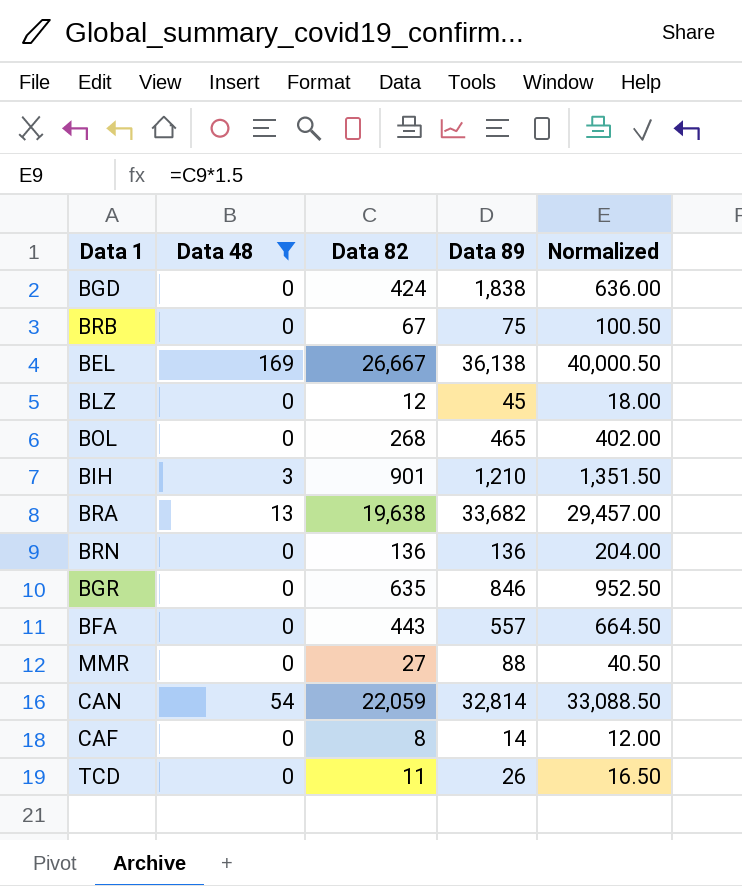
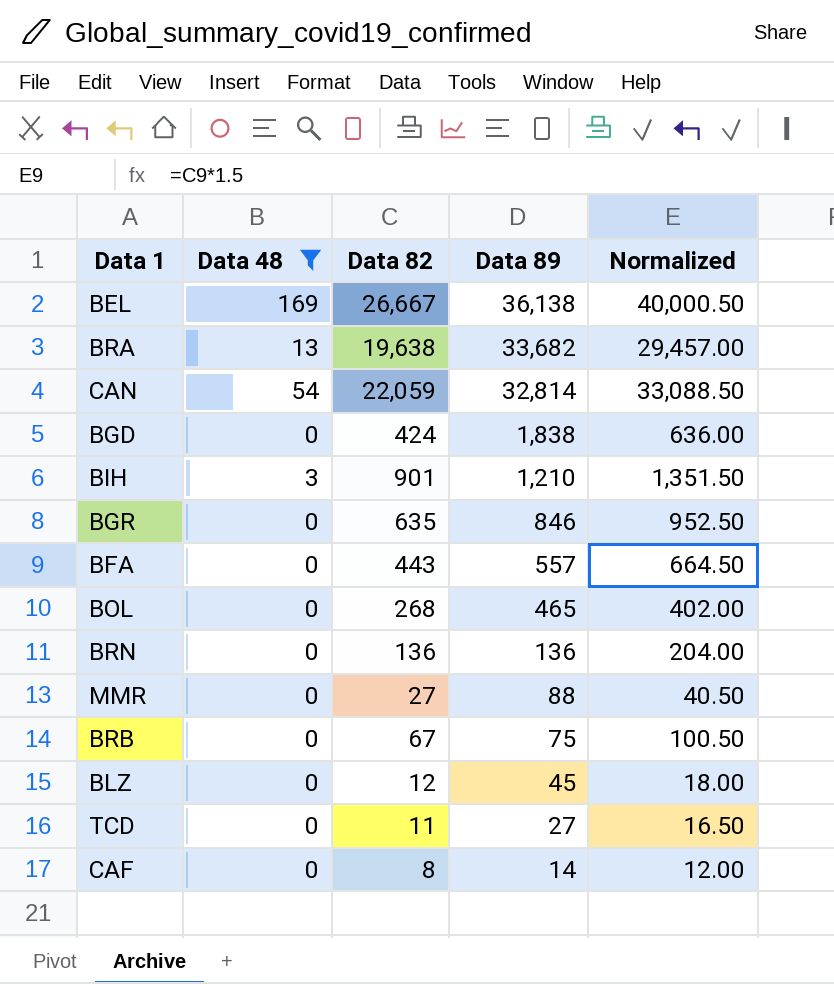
row order: none -> Data 89 descending
TCD | Data 89: 26 -> 27

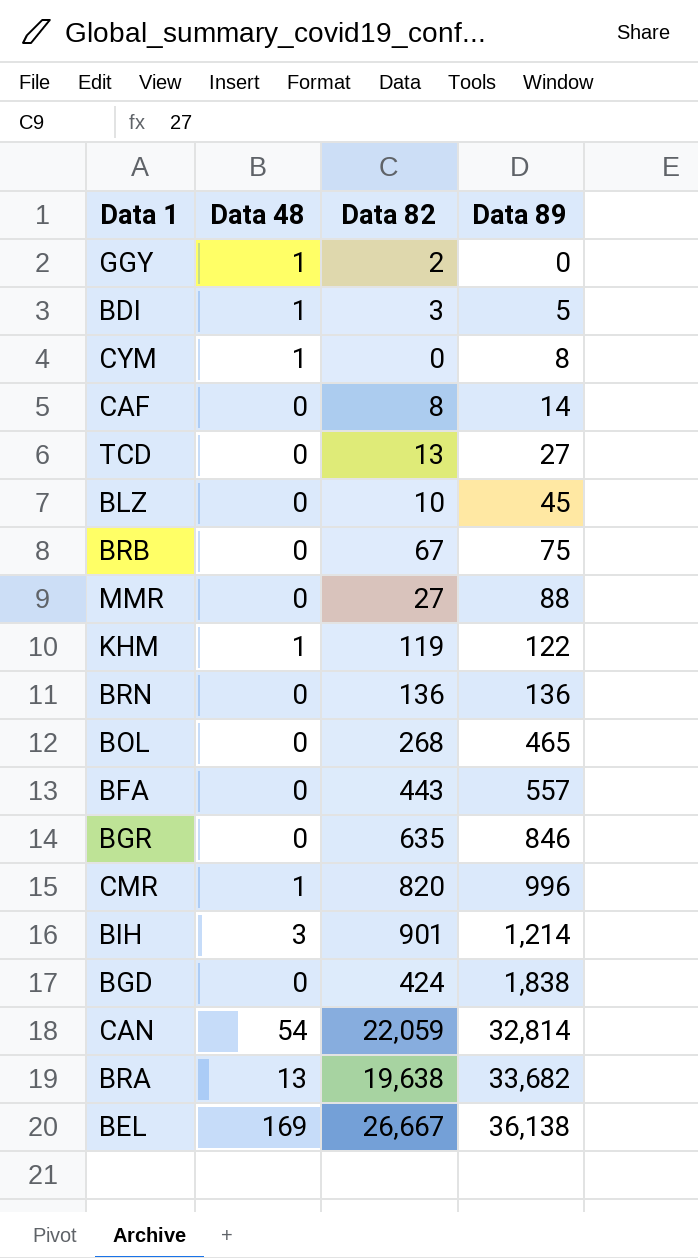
filter: Data 48 != 1 -> none
row order: Data 89 descending -> Data 89 ascending
column Normalized | formula: [Data 82] * 1.5 -> none
TCD | Data 82: 11 -> 13
BLZ | Data 82: 12 -> 10
BIH | Data 89: 1,210 -> 1,214

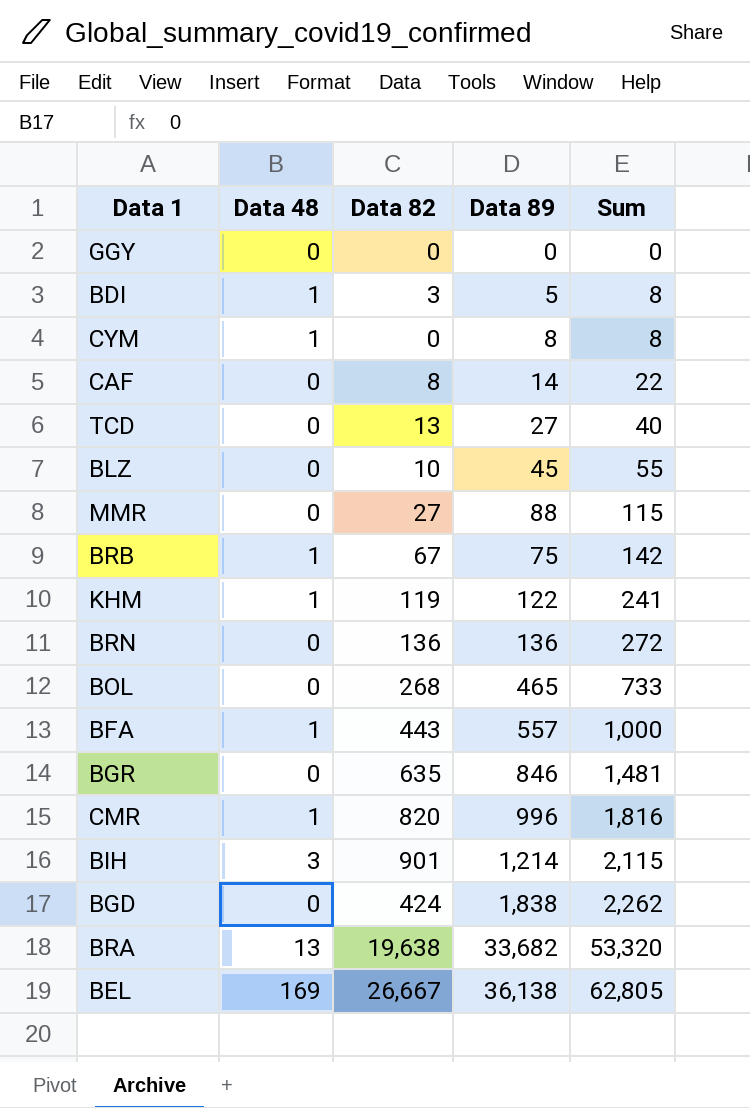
row order: Data 89 ascending -> Sum ascending
column Sum | formula: none -> [Data 82] + [Data 89]
row CAN: 54 | 22,059 | 32,814 -> none
GGY | Data 48: 1 -> 0
GGY | Data 82: 2 -> 0
BRB | Data 48: 0 -> 1
BFA | Data 48: 0 -> 1

